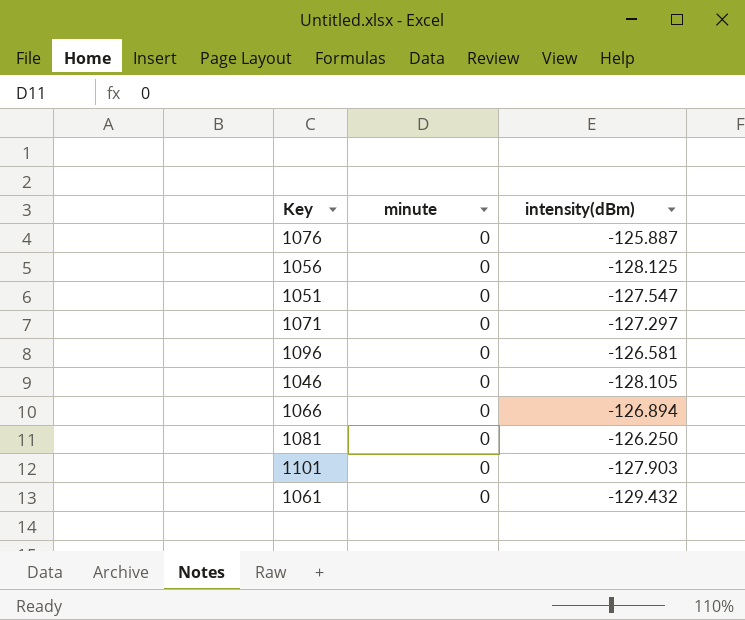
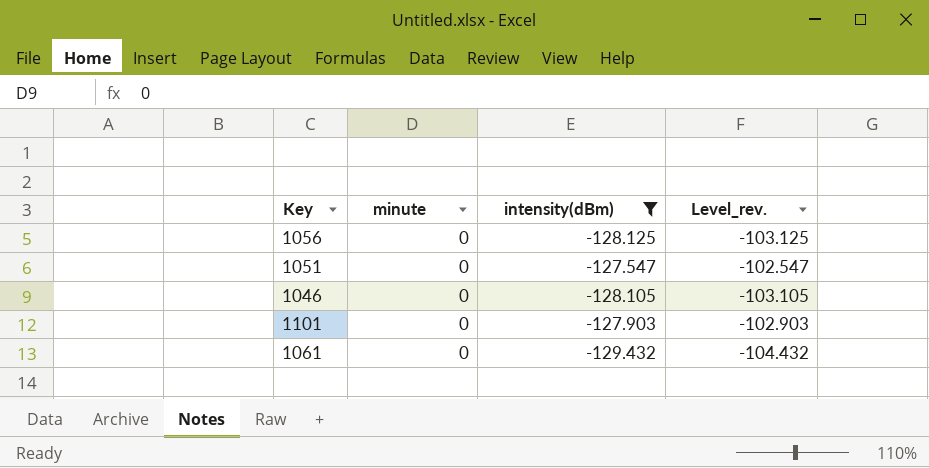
filter: none -> intensity(dBm) <= -127.547
column Level_rev. | formula: none -> [intensity(dBm)] + 25

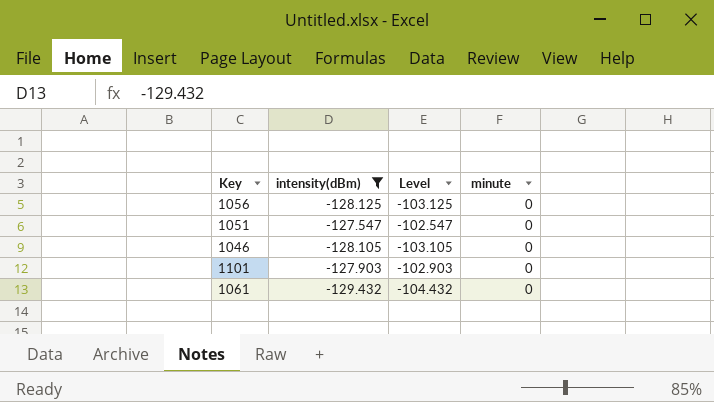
column name: Level_rev. -> Level
column minute | position: 2 -> 4

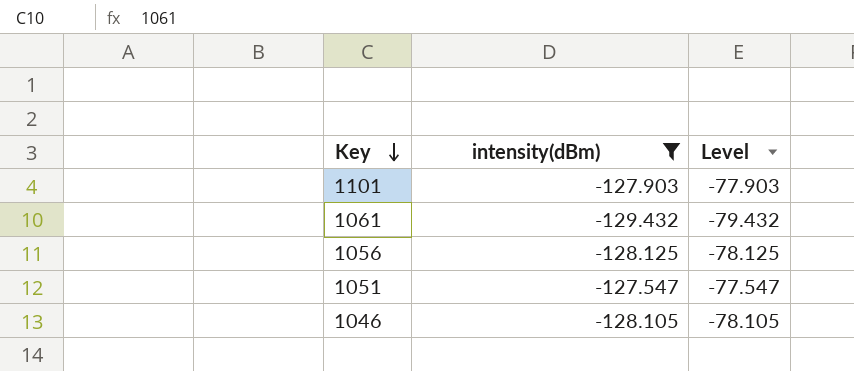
row order: none -> Key descending
column minute | position: 4 -> none
column Level | formula: [intensity(dBm)] + 25 -> [intensity(dBm)] + 50

